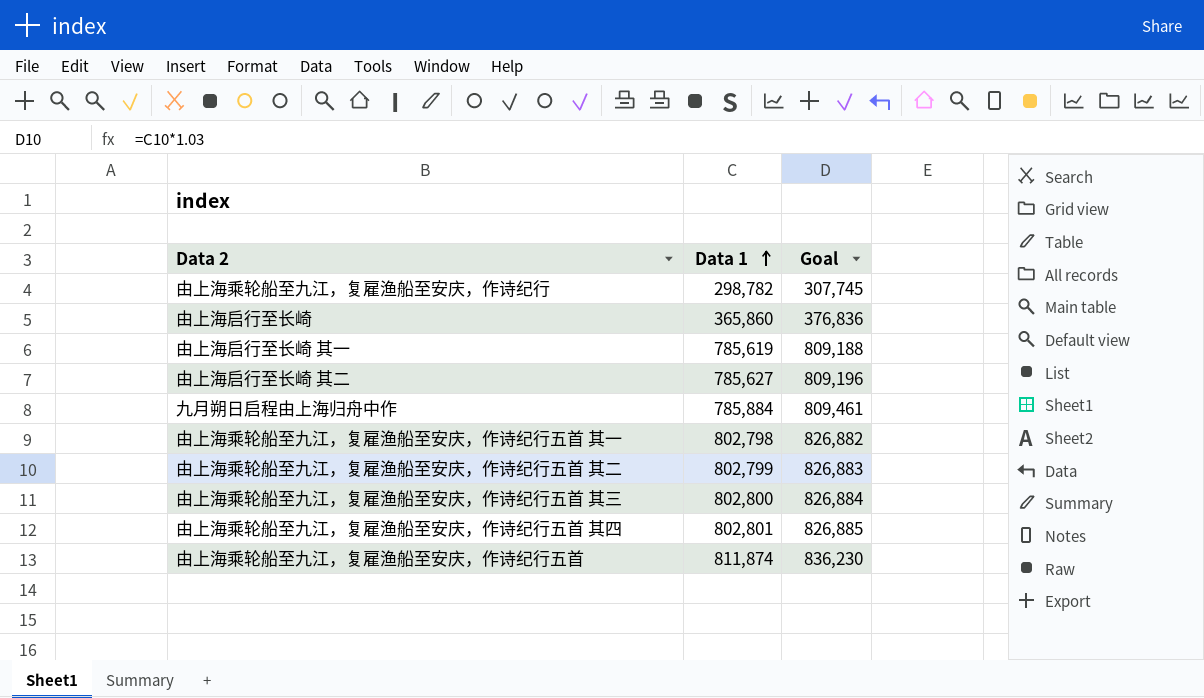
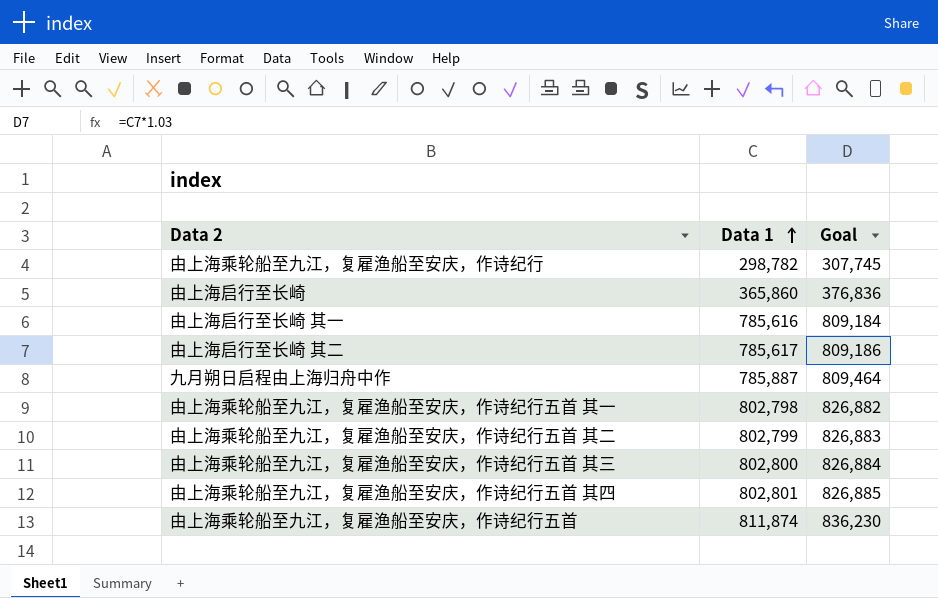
由上海启行至长崎 其一 | Data 1: 785,619 -> 785,616
由上海启行至长崎 其一 | Goal: 809,188 -> 809,184
由上海启行至长崎 其二 | Data 1: 785,627 -> 785,617
由上海启行至长崎 其二 | Goal: 809,196 -> 809,186
九月朔日启程由上海归舟中作 | Data 1: 785,884 -> 785,887
九月朔日启程由上海归舟中作 | Goal: 809,461 -> 809,464

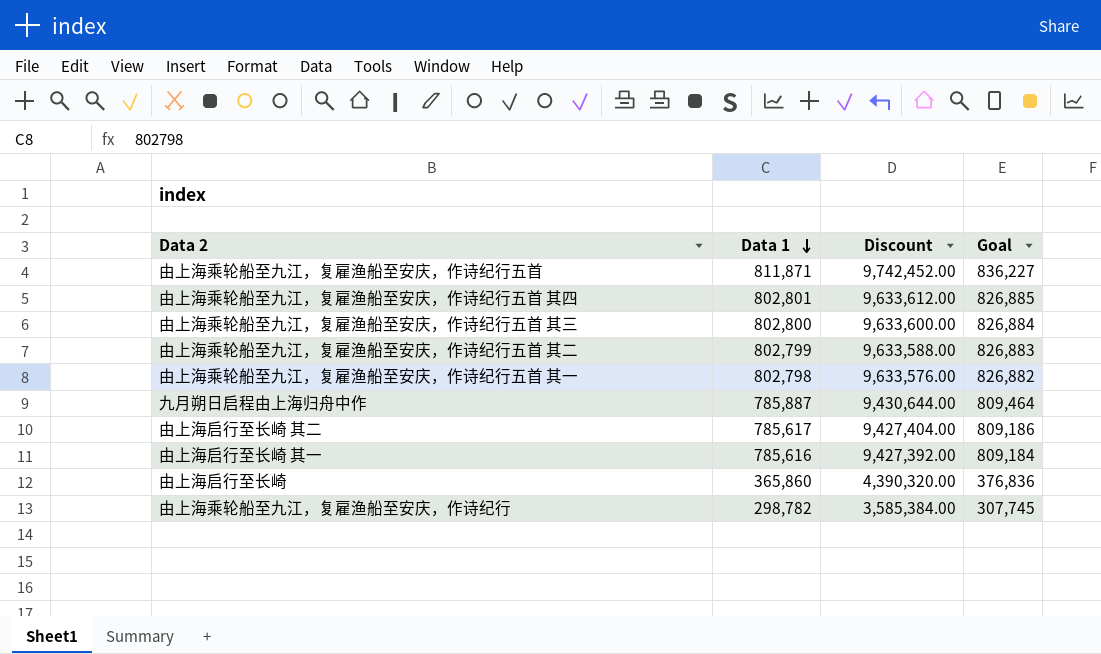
row order: Data 1 ascending -> Data 1 descending
column Discount | formula: none -> [Data 1] * 12
由上海乘轮船至九江，复雇渔船至安庆，作诗纪行五首 | Data 1: 811,874 -> 811,871
由上海乘轮船至九江，复雇渔船至安庆，作诗纪行五首 | Goal: 836,230 -> 836,227

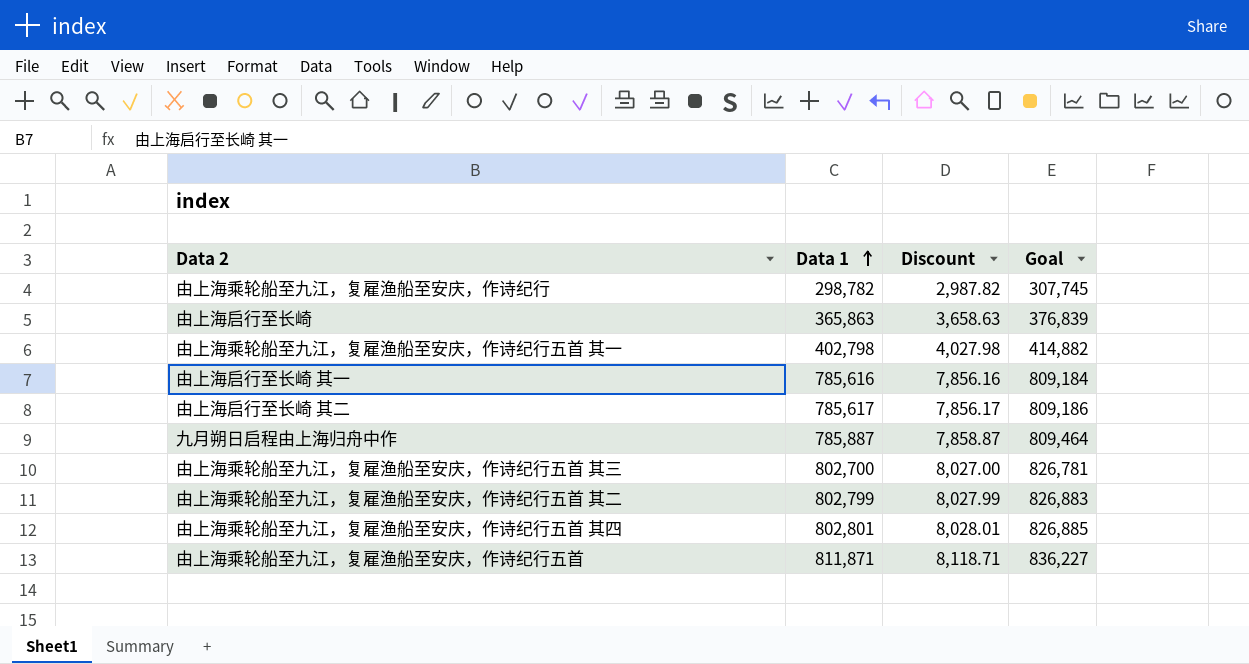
row order: Data 1 descending -> Data 1 ascending
column Discount | formula: [Data 1] * 12 -> [Data 1] * 0.01
由上海启行至长崎 | Data 1: 365,860 -> 365,863
由上海启行至长崎 | Goal: 376,836 -> 376,839
由上海乘轮船至九江，复雇渔船至安庆，作诗纪行五首 其一 | Data 1: 802,798 -> 402,798
由上海乘轮船至九江，复雇渔船至安庆，作诗纪行五首 其一 | Goal: 826,882 -> 414,882
由上海乘轮船至九江，复雇渔船至安庆，作诗纪行五首 其三 | Data 1: 802,800 -> 802,700
由上海乘轮船至九江，复雇渔船至安庆，作诗纪行五首 其三 | Goal: 826,884 -> 826,781

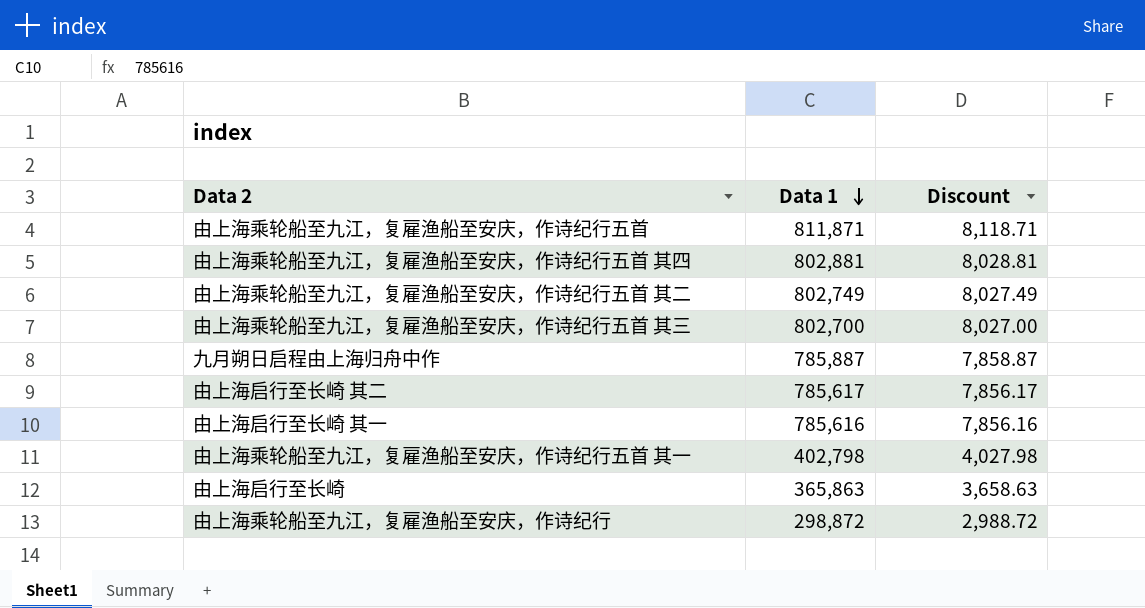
row order: Data 1 ascending -> Data 1 descending
column Goal | formula: [Data 1] * 1.03 -> none
由上海乘轮船至九江，复雇渔船至安庆，作诗纪行五首 其四 | Data 1: 802,801 -> 802,881
由上海乘轮船至九江，复雇渔船至安庆，作诗纪行五首 其四 | Discount: 8,028.01 -> 8,028.81
由上海乘轮船至九江，复雇渔船至安庆，作诗纪行五首 其二 | Data 1: 802,799 -> 802,749
由上海乘轮船至九江，复雇渔船至安庆，作诗纪行五首 其二 | Discount: 8,027.99 -> 8,027.49
由上海乘轮船至九江，复雇渔船至安庆，作诗纪行 | Data 1: 298,782 -> 298,872
由上海乘轮船至九江，复雇渔船至安庆，作诗纪行 | Discount: 2,987.82 -> 2,988.72

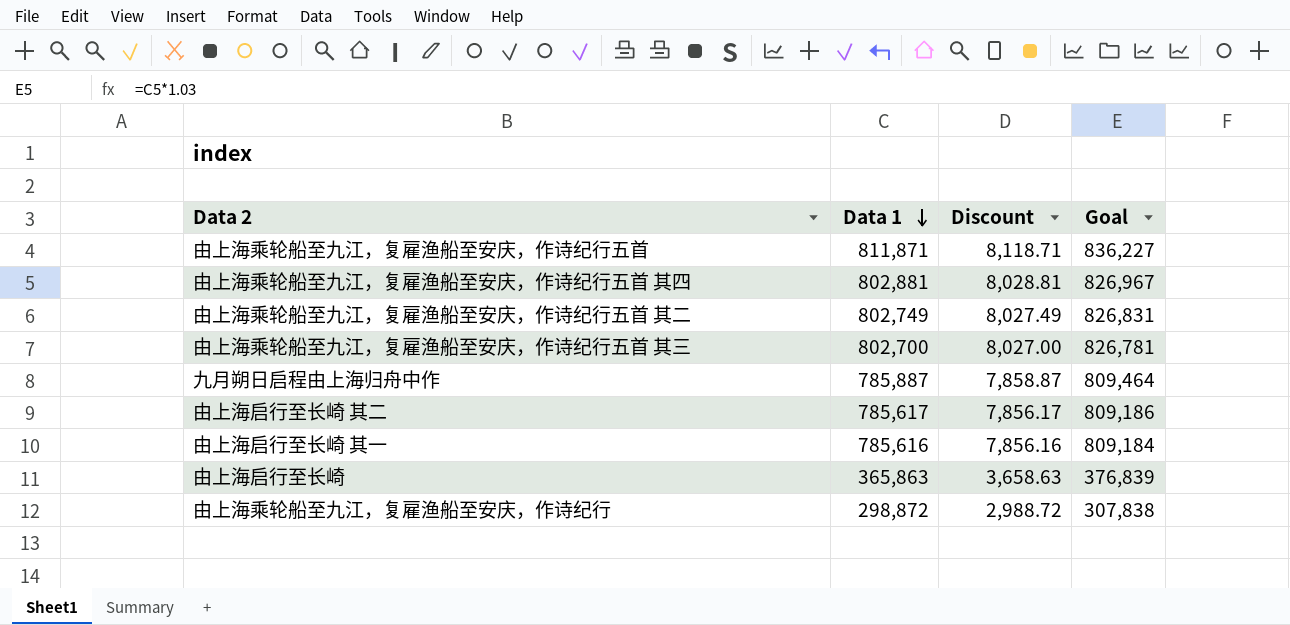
column Goal | formula: none -> [Data 1] * 1.03
row 由上海乘轮船至九江，复雇渔船至安庆，作诗纪行五首 其一: 402,798 | 4,027.98 -> none

